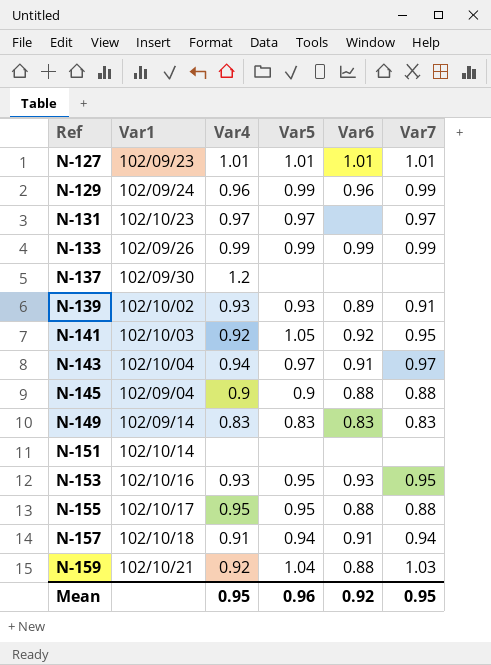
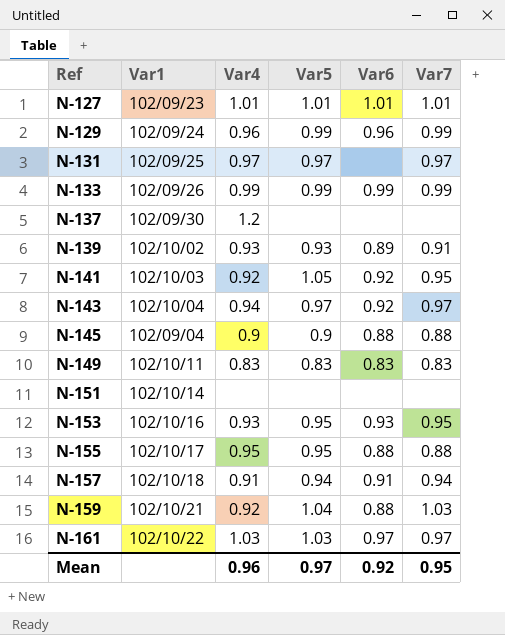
N-131 | Var1: 102/10/23 -> 102/09/25
N-143 | Var6: 0.91 -> 0.92
N-149 | Var1: 102/09/14 -> 102/10/11
row N-161: none -> 102/10/22 | 1.03 | 1.03 | 0.97 | 0.97
Mean | Var4: 0.95 -> 0.96
Mean | Var5: 0.96 -> 0.97

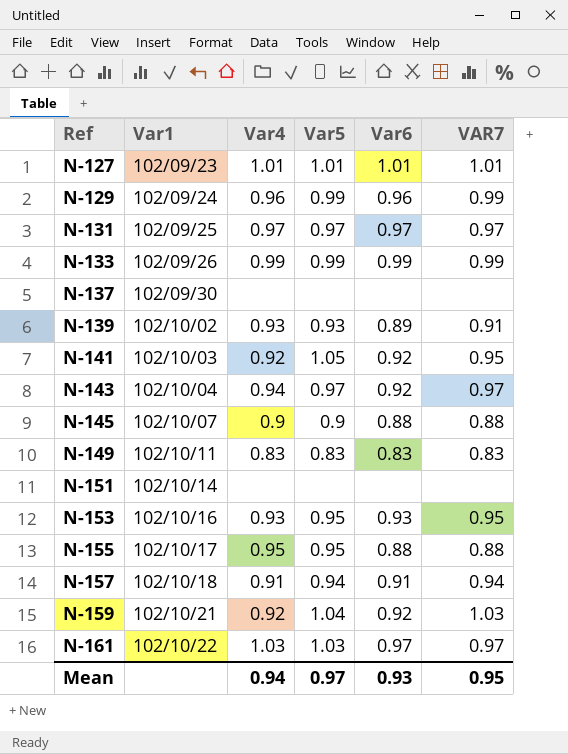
column name: Var7 -> VAR7
N-131 | Var6: none -> 0.97
N-137 | Var4: 1.2 -> none
N-145 | Var1: 102/09/04 -> 102/10/07
N-159 | Var6: 0.88 -> 0.92
Mean | Var4: 0.96 -> 0.94
Mean | Var6: 0.92 -> 0.93

